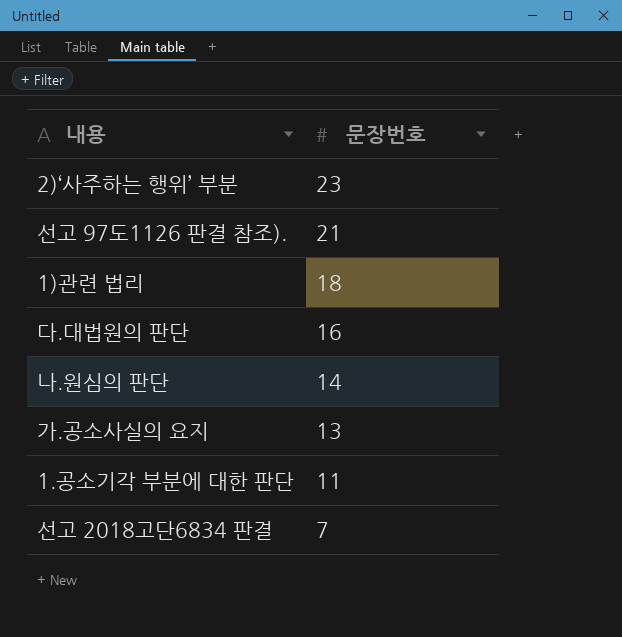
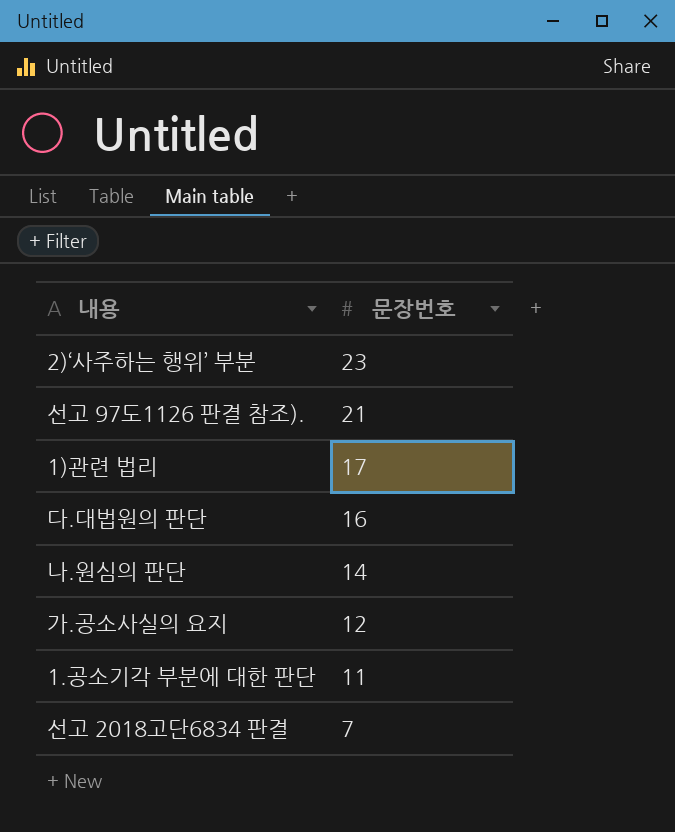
1)관련 법리 | 문장번호: 18 -> 17
가.공소사실의 요지 | 문장번호: 13 -> 12

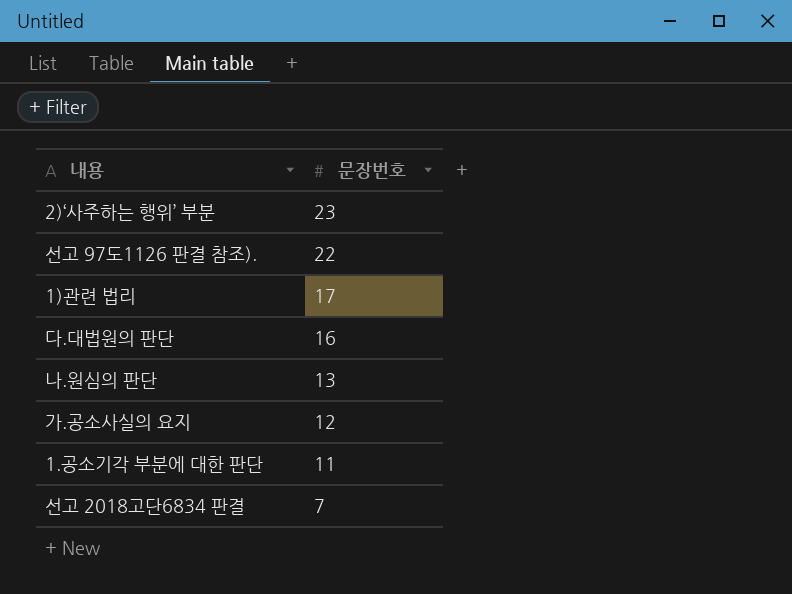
선고 97도1126 판결 참조). | 문장번호: 21 -> 22
나.원심의 판단 | 문장번호: 14 -> 13

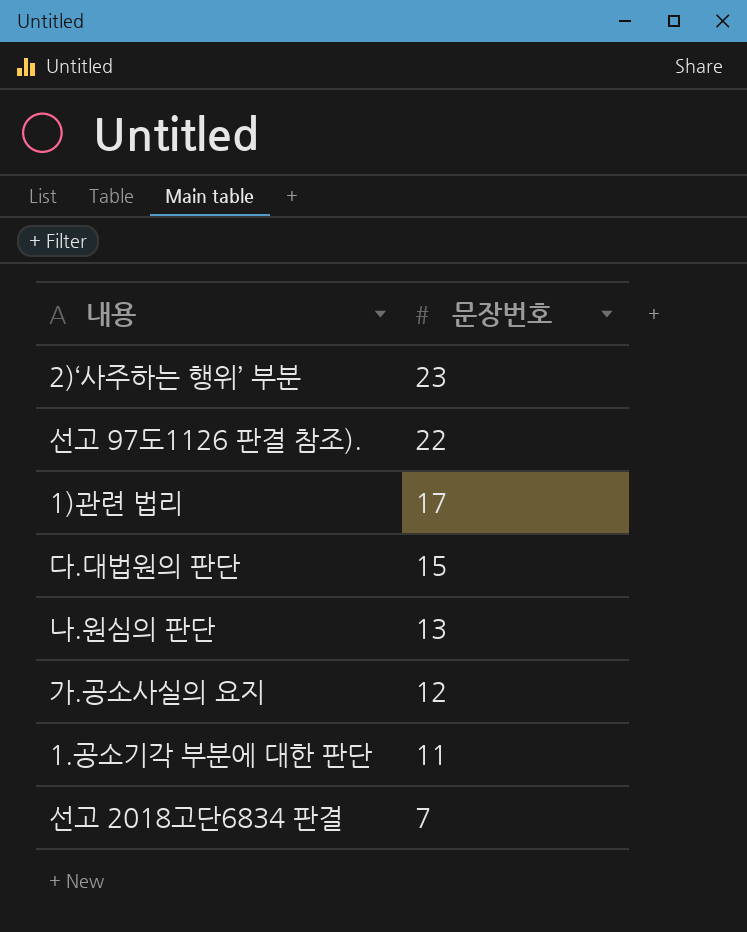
다.대법원의 판단 | 문장번호: 16 -> 15

